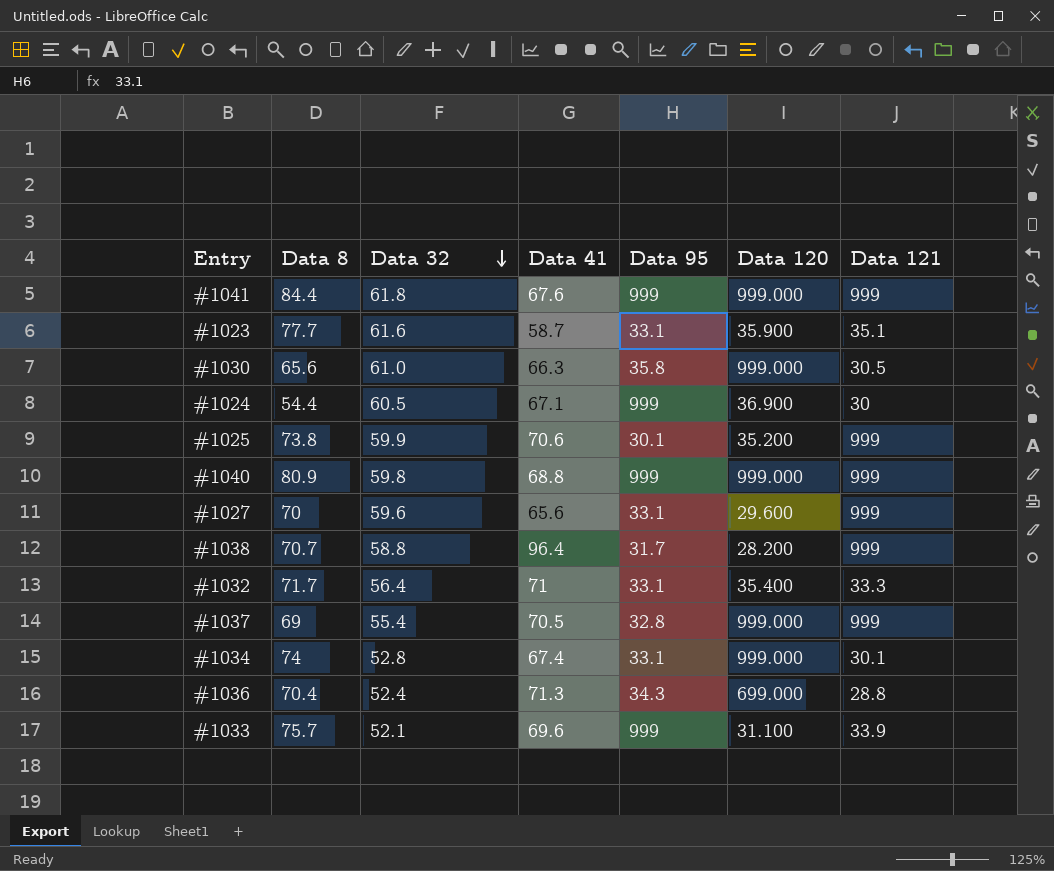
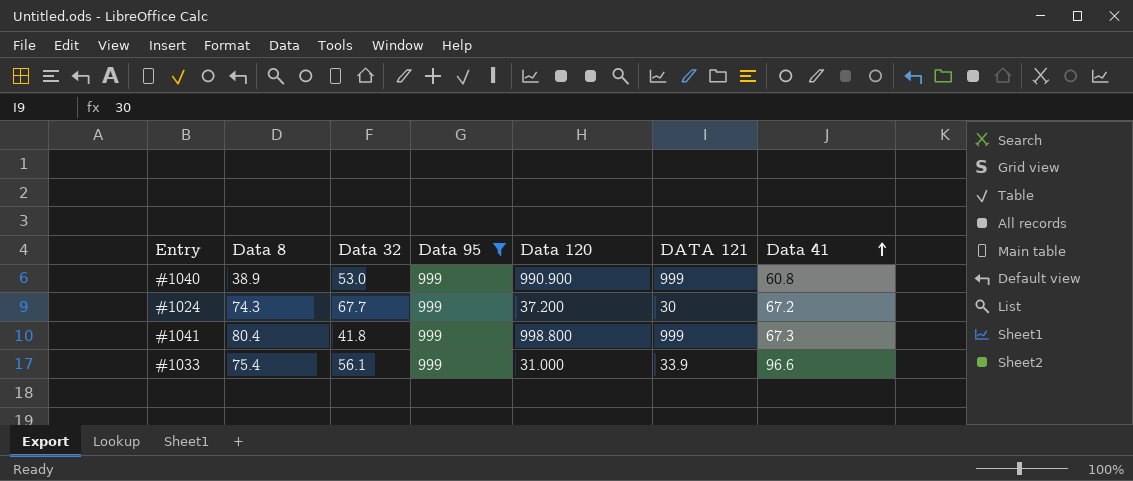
filter: none -> Data 95 = 999
row order: Data 32 descending -> Data 41 ascending
column name: Data 121 -> DATA 121
column Data 41 | position: 4 -> 7
#1040 | Data 8: 80.9 -> 38.9
#1040 | Data 32: 59.8 -> 53.0
#1040 | Data 120: 999.000 -> 990.900
#1040 | Data 41: 68.8 -> 60.8
#1024 | Data 8: 54.4 -> 74.3
#1024 | Data 32: 60.5 -> 67.7
#1024 | Data 120: 36.900 -> 37.200
#1024 | Data 41: 67.1 -> 67.2
#1041 | Data 8: 84.4 -> 80.4
#1041 | Data 32: 61.8 -> 41.8
#1041 | Data 120: 999.000 -> 998.800
#1041 | Data 41: 67.6 -> 67.3
#1033 | Data 8: 75.7 -> 75.4
#1033 | Data 32: 52.1 -> 56.1
#1033 | Data 120: 31.100 -> 31.000
#1033 | Data 41: 69.6 -> 96.6

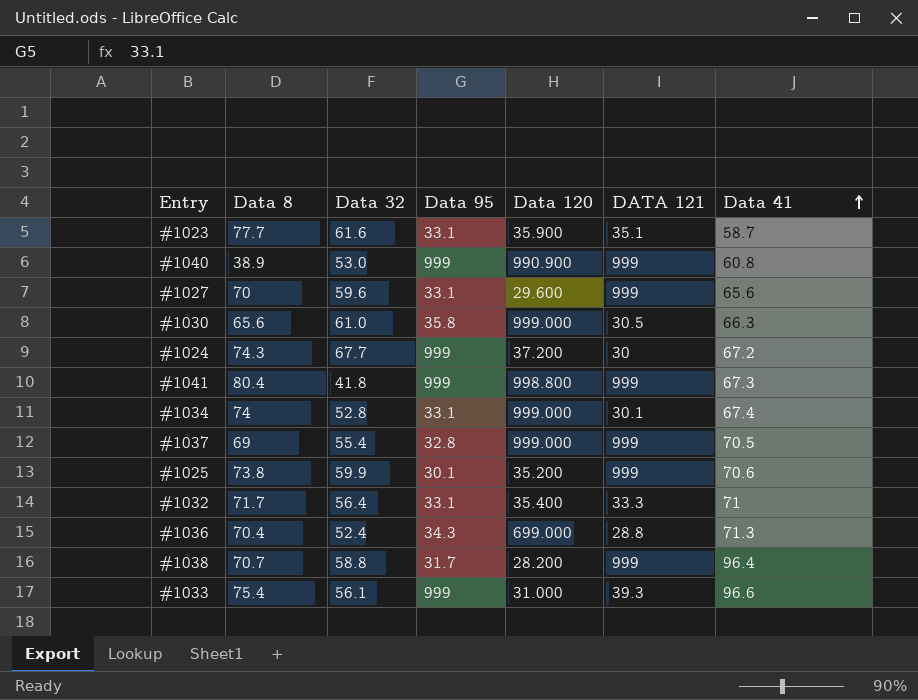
filter: Data 95 = 999 -> none
#1033 | DATA 121: 33.9 -> 39.3

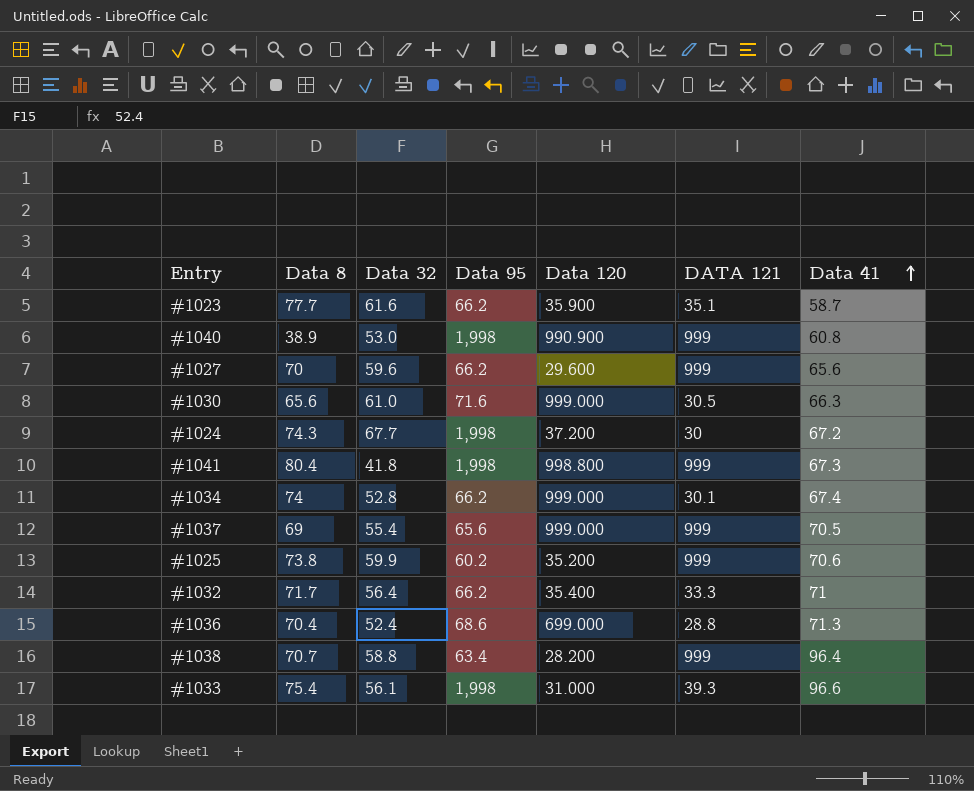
#1023 | Data 95: 33.1 -> 66.2
#1040 | Data 95: 999 -> 1,998
#1027 | Data 95: 33.1 -> 66.2
#1030 | Data 95: 35.8 -> 71.6
#1024 | Data 95: 999 -> 1,998
#1041 | Data 95: 999 -> 1,998
#1034 | Data 95: 33.1 -> 66.2
#1037 | Data 95: 32.8 -> 65.6
#1025 | Data 95: 30.1 -> 60.2
#1032 | Data 95: 33.1 -> 66.2
#1036 | Data 95: 34.3 -> 68.6
#1038 | Data 95: 31.7 -> 63.4
#1033 | Data 95: 999 -> 1,998

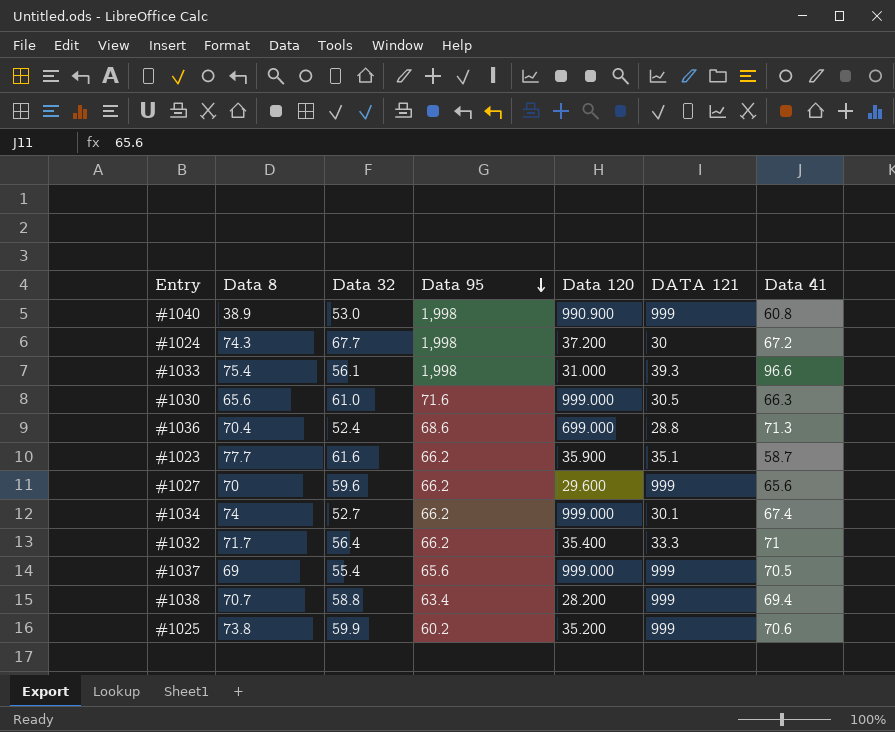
row order: Data 41 ascending -> Data 95 descending
row #1041: 80.4 | 41.8 | 1,998 | 998.800 | 999 | 67.3 -> none
#1034 | Data 32: 52.8 -> 52.7
#1038 | Data 41: 96.4 -> 69.4

